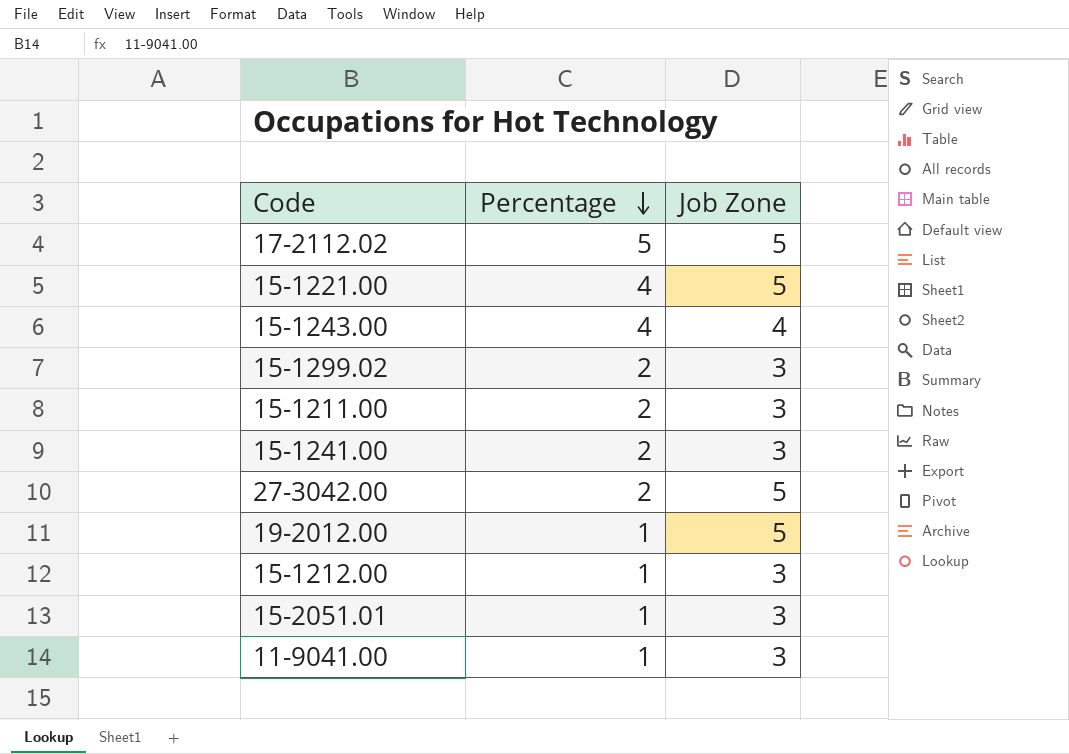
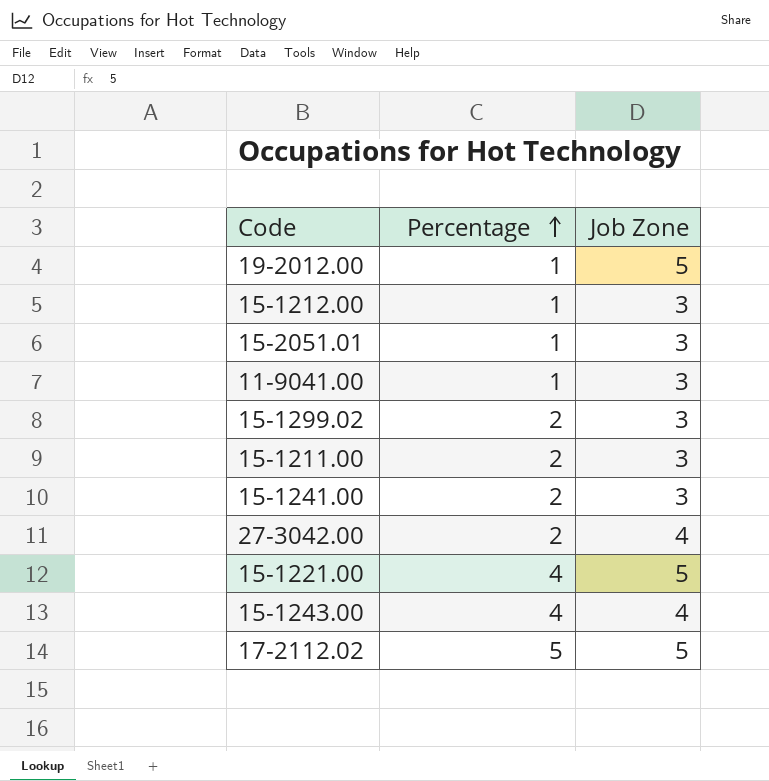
row order: Percentage descending -> Percentage ascending
27-3042.00 | Job Zone: 5 -> 4

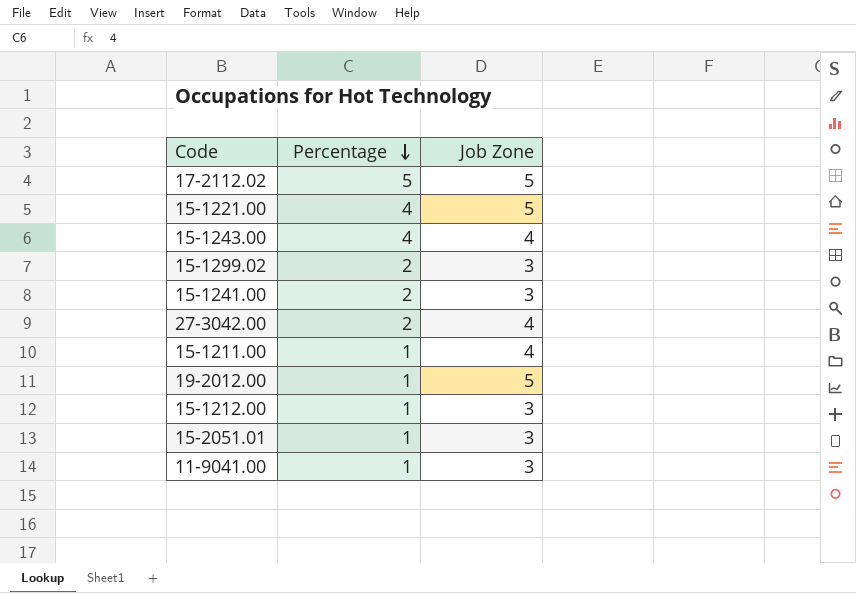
row order: Percentage ascending -> Percentage descending
15-1211.00 | Percentage: 2 -> 1
15-1211.00 | Job Zone: 3 -> 4

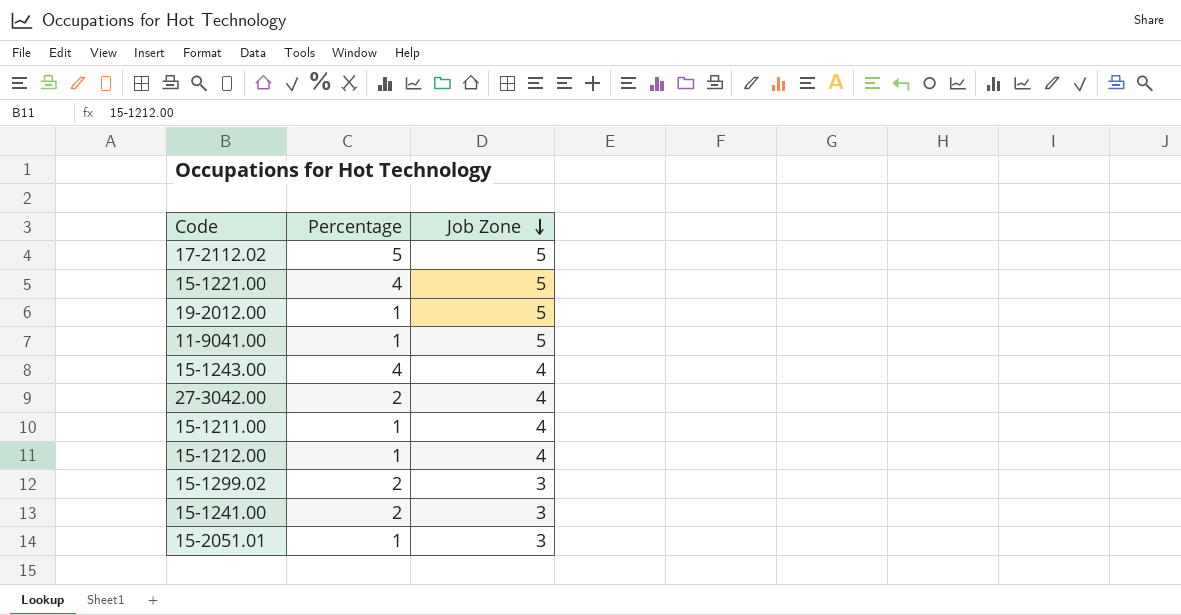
row order: Percentage descending -> Job Zone descending
11-9041.00 | Job Zone: 3 -> 5
15-1212.00 | Job Zone: 3 -> 4

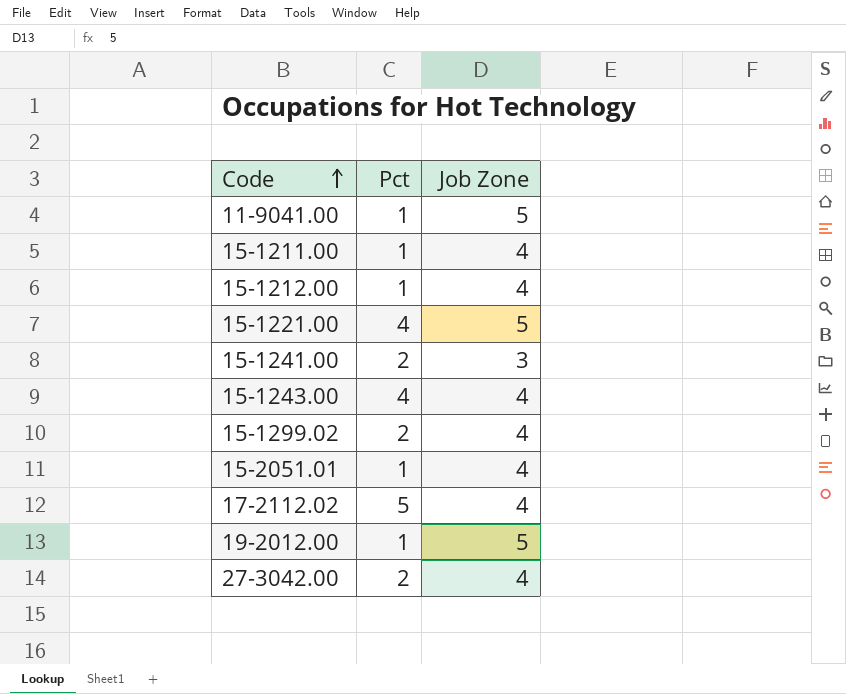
row order: Job Zone descending -> Code ascending
column name: Percentage -> Pct
15-1299.02 | Job Zone: 3 -> 4
15-2051.01 | Job Zone: 3 -> 4
17-2112.02 | Job Zone: 5 -> 4

